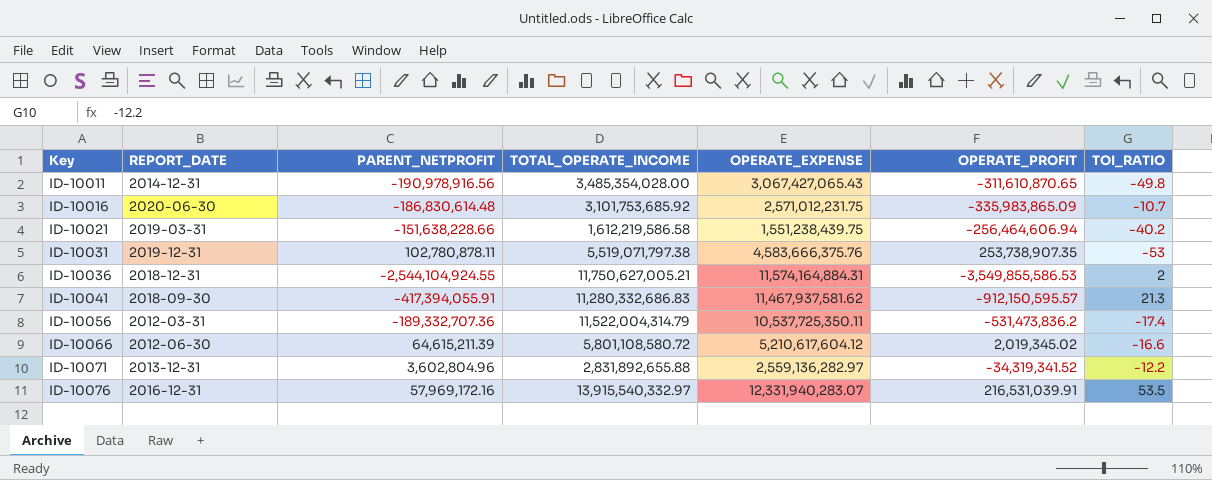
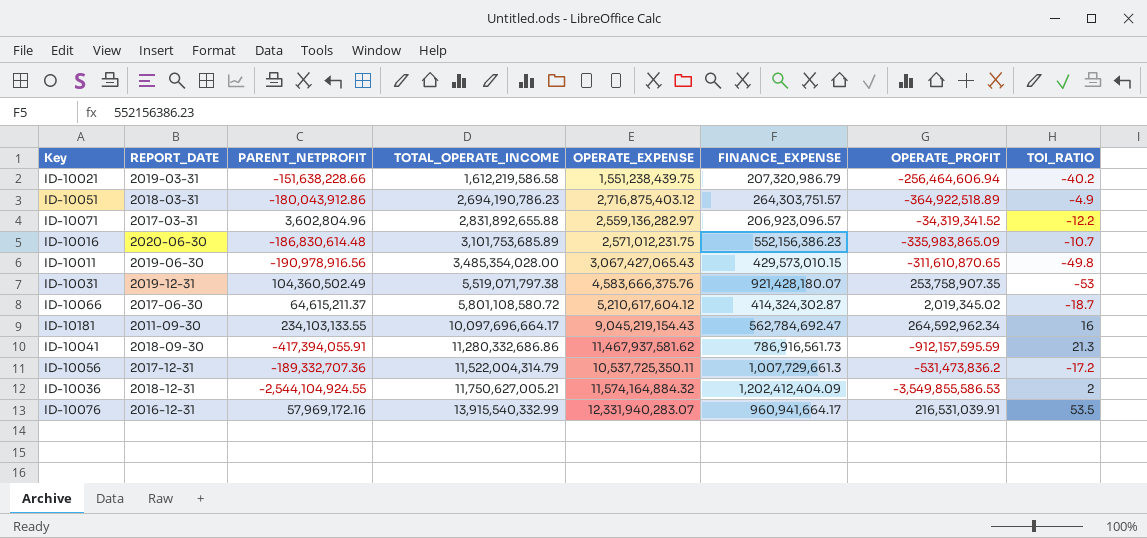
row order: Key ascending -> TOTAL_OPERATE_INCOME ascending
column FINANCE_EXPENSE | position: none -> 6
row ID-10051: none -> 2018-03-31 | -180,043,912.86 | 2,694,190,786.23 | 2,716,875,403.12 | 264,303,751.57 | -364,922,518.89 | -4.9
ID-10071 | REPORT_DATE: 2013-12-31 -> 2017-03-31
ID-10016 | TOTAL_OPERATE_INCOME: 3,101,753,685.92 -> 3,101,753,685.89
ID-10011 | REPORT_DATE: 2014-12-31 -> 2019-06-30
ID-10031 | PARENT_NETPROFIT: 102,780,878.11 -> 104,360,502.49
ID-10031 | OPERATE_PROFIT: 253,738,907.35 -> 253,758,907.35
ID-10066 | REPORT_DATE: 2012-06-30 -> 2017-06-30
ID-10066 | PARENT_NETPROFIT: 64,615,211.39 -> 64,615,211.37
ID-10066 | TOI_RATIO: -16.6 -> -18.7
row ID-10181: none -> 2011-09-30 | 234,103,133.55 | 10,097,696,664.17 | 9,045,219,154.43 | 562,784,692.47 | 264,592,962.34 | 16
ID-10041 | TOTAL_OPERATE_INCOME: 11,280,332,686.83 -> 11,280,332,686.86
ID-10041 | OPERATE_PROFIT: -912,150,595.57 -> -912,157,595.59
ID-10056 | REPORT_DATE: 2012-03-31 -> 2017-12-31
ID-10056 | TOI_RATIO: -17.4 -> -17.2
ID-10036 | OPERATE_EXPENSE: 11,574,164,884.31 -> 11,574,164,884.32
ID-10076 | TOTAL_OPERATE_INCOME: 13,915,540,332.97 -> 13,915,540,332.99

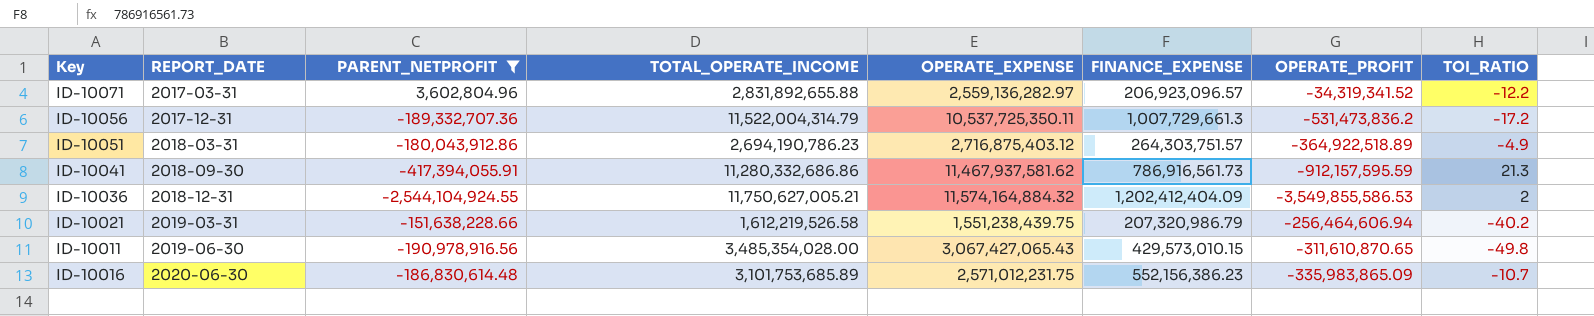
filter: none -> PARENT_NETPROFIT <= 3,602,804.96
row order: TOTAL_OPERATE_INCOME ascending -> REPORT_DATE ascending
ID-10021 | TOTAL_OPERATE_INCOME: 1,612,219,586.58 -> 1,612,219,526.58

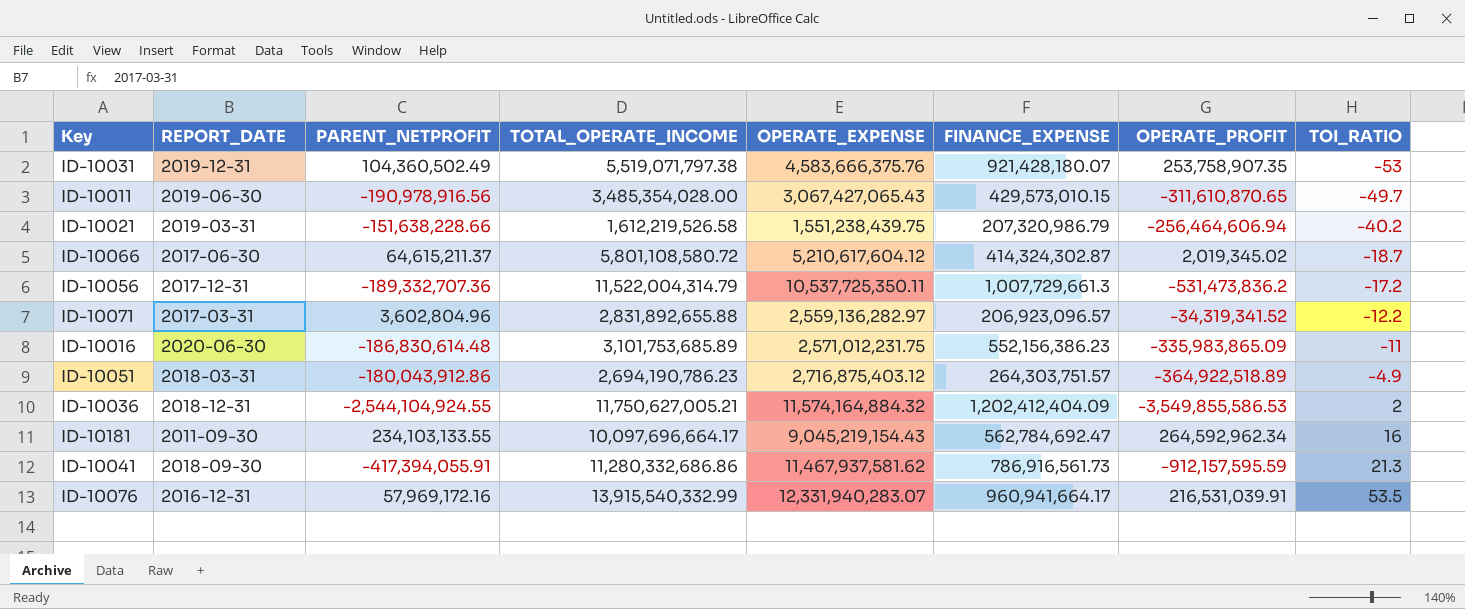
filter: PARENT_NETPROFIT <= 3,602,804.96 -> none
row order: REPORT_DATE ascending -> TOI_RATIO ascending
ID-10011 | TOI_RATIO: -49.8 -> -49.7
ID-10016 | TOI_RATIO: -10.7 -> -11

